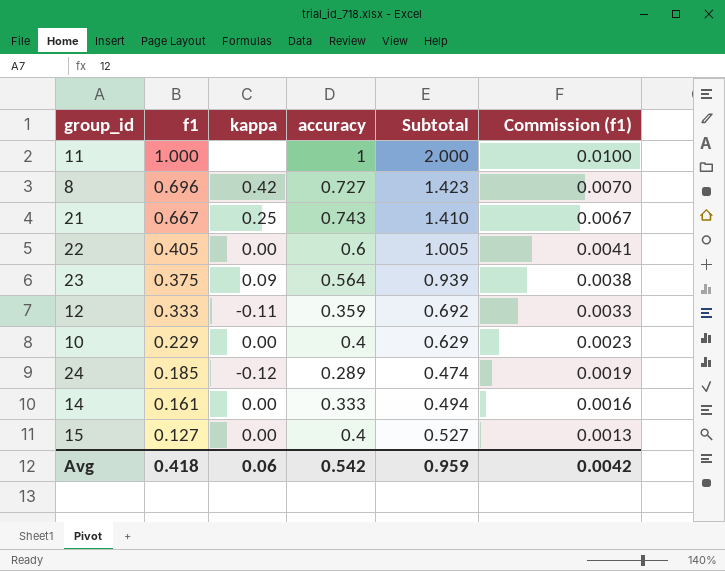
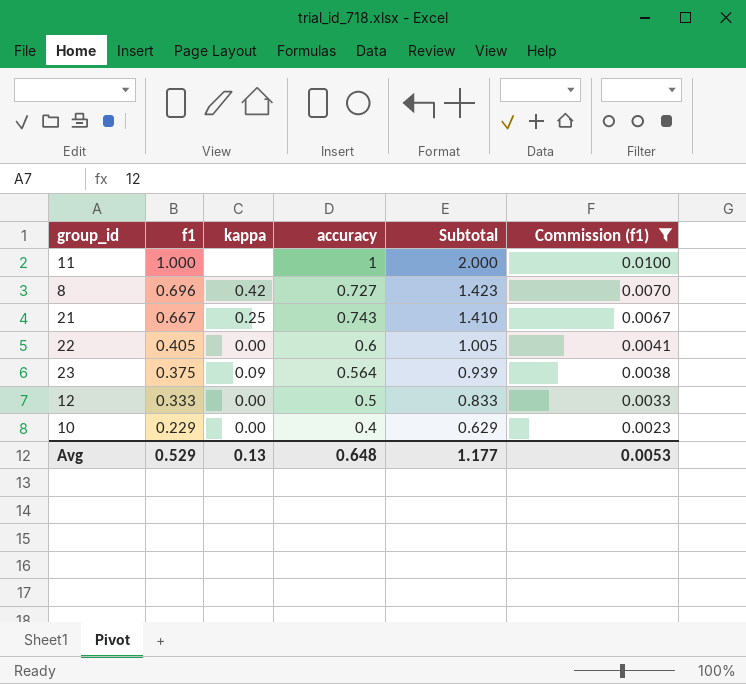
filter: none -> Commission (f1) >= 0.0023
12 | kappa: -0.11 -> 0.00
12 | accuracy: 0.359 -> 0.5
12 | Subtotal: 0.692 -> 0.833
Avg | f1: 0.418 -> 0.529
Avg | kappa: 0.06 -> 0.13
Avg | accuracy: 0.542 -> 0.648
Avg | Subtotal: 0.959 -> 1.177
Avg | Commission (f1): 0.0042 -> 0.0053

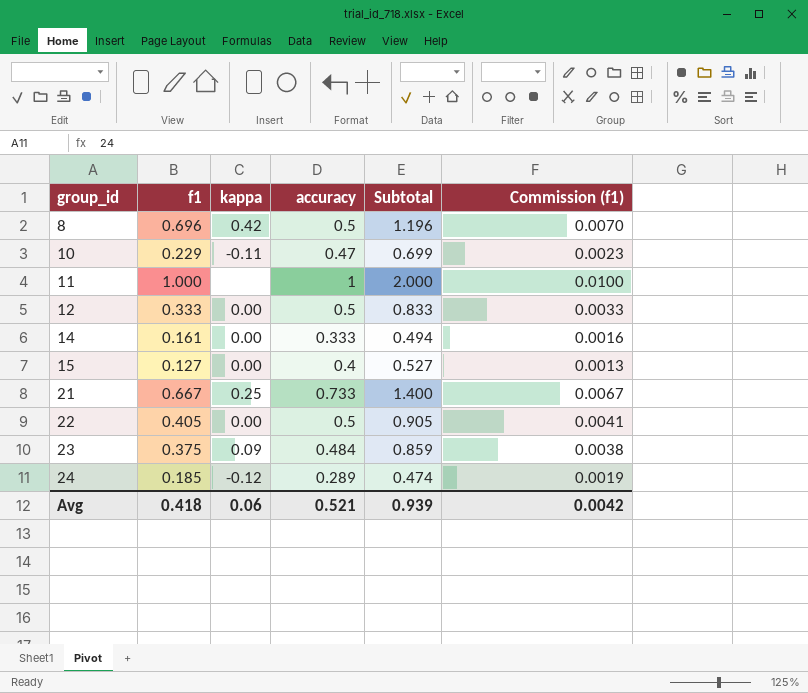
filter: Commission (f1) >= 0.0023 -> none
row order: f1 descending -> group_id ascending
8 | accuracy: 0.727 -> 0.5
8 | Subtotal: 1.423 -> 1.196
10 | kappa: 0.00 -> -0.11
10 | accuracy: 0.4 -> 0.47
10 | Subtotal: 0.629 -> 0.699
21 | accuracy: 0.743 -> 0.733
21 | Subtotal: 1.410 -> 1.400
22 | accuracy: 0.6 -> 0.5
22 | Subtotal: 1.005 -> 0.905
23 | accuracy: 0.564 -> 0.484
23 | Subtotal: 0.939 -> 0.859
Avg | f1: 0.529 -> 0.418
Avg | kappa: 0.13 -> 0.06
Avg | accuracy: 0.648 -> 0.521
Avg | Subtotal: 1.177 -> 0.939
Avg | Commission (f1): 0.0053 -> 0.0042

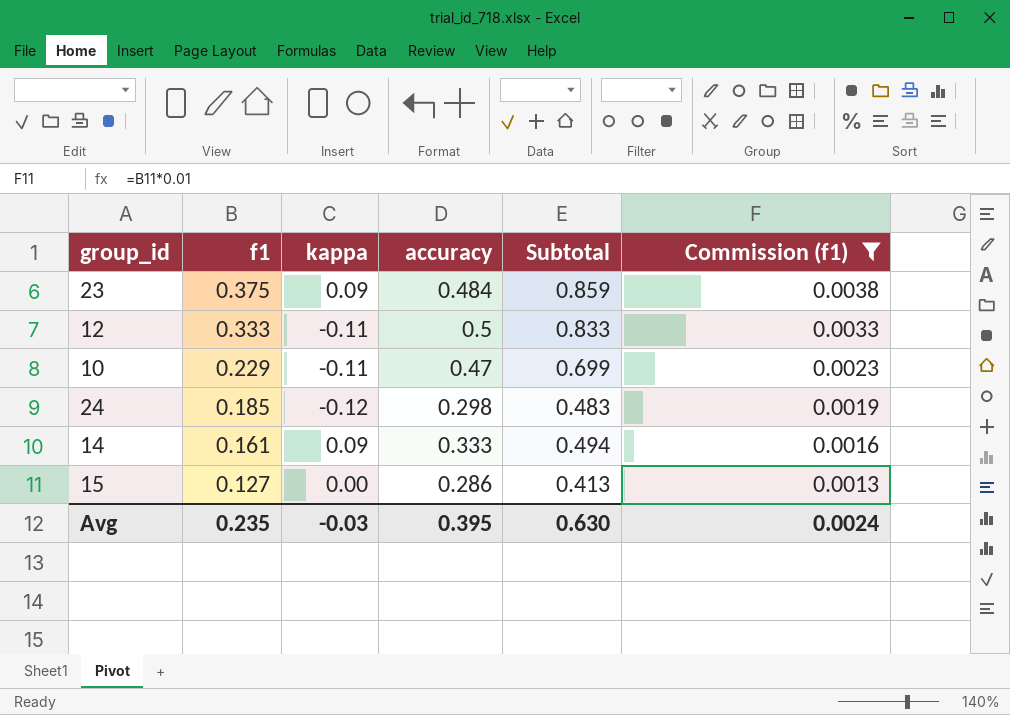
filter: none -> Commission (f1) <= 0.0038
row order: group_id ascending -> f1 descending
12 | kappa: 0.00 -> -0.11
24 | accuracy: 0.289 -> 0.298
24 | Subtotal: 0.474 -> 0.483
14 | kappa: 0.00 -> 0.09
15 | accuracy: 0.4 -> 0.286
15 | Subtotal: 0.527 -> 0.413
Avg | f1: 0.418 -> 0.235
Avg | kappa: 0.06 -> -0.03
Avg | accuracy: 0.521 -> 0.395
Avg | Subtotal: 0.939 -> 0.630
Avg | Commission (f1): 0.0042 -> 0.0024

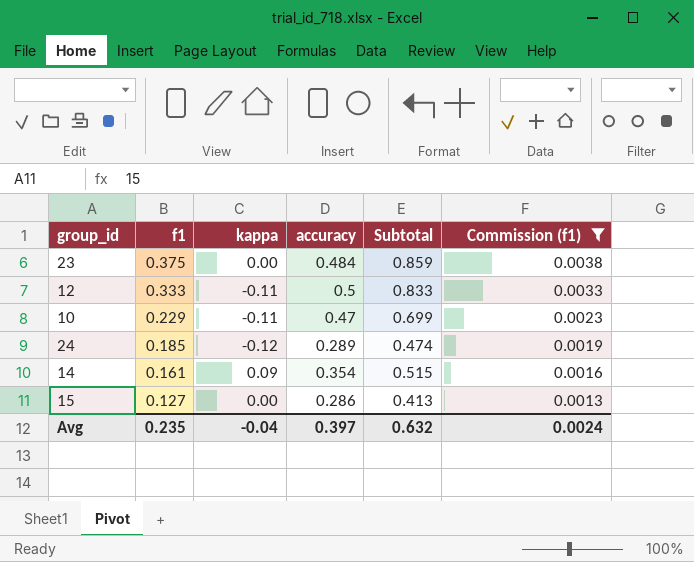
23 | kappa: 0.09 -> 0.00
24 | accuracy: 0.298 -> 0.289
24 | Subtotal: 0.483 -> 0.474
14 | accuracy: 0.333 -> 0.354
14 | Subtotal: 0.494 -> 0.515
Avg | kappa: -0.03 -> -0.04
Avg | accuracy: 0.395 -> 0.397
Avg | Subtotal: 0.630 -> 0.632

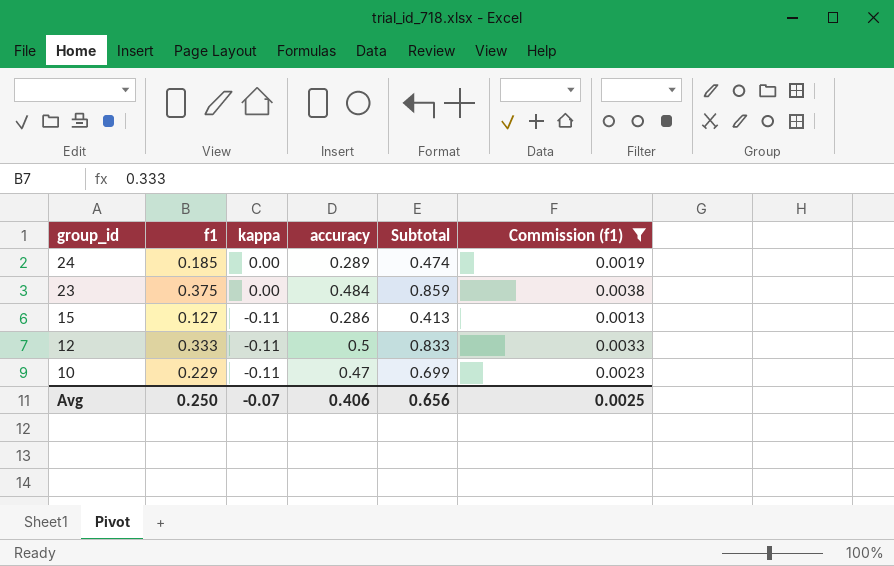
row order: f1 descending -> group_id descending
row 14: 0.161 | 0.09 | 0.354 | 0.515 | 0.0016 -> none
24 | kappa: -0.12 -> 0.00
15 | kappa: 0.00 -> -0.11
Avg | f1: 0.235 -> 0.250
Avg | kappa: -0.04 -> -0.07
Avg | accuracy: 0.397 -> 0.406
Avg | Subtotal: 0.632 -> 0.656
Avg | Commission (f1): 0.0024 -> 0.0025

